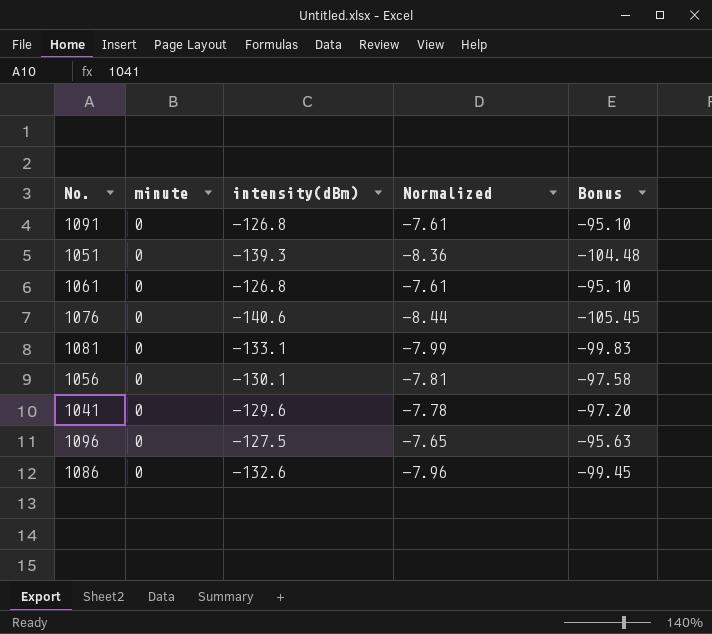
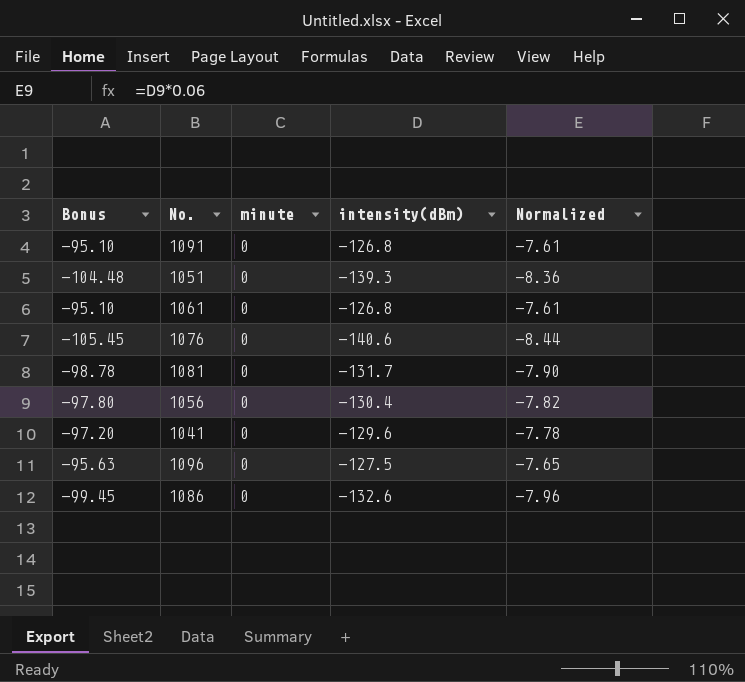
column Bonus | position: 5 -> 1
1081 | Bonus: -99.83 -> -98.78
1081 | intensity(dBm): -133.1 -> -131.7
1081 | Normalized: -7.99 -> -7.90
1056 | Bonus: -97.58 -> -97.80
1056 | intensity(dBm): -130.1 -> -130.4
1056 | Normalized: -7.81 -> -7.82

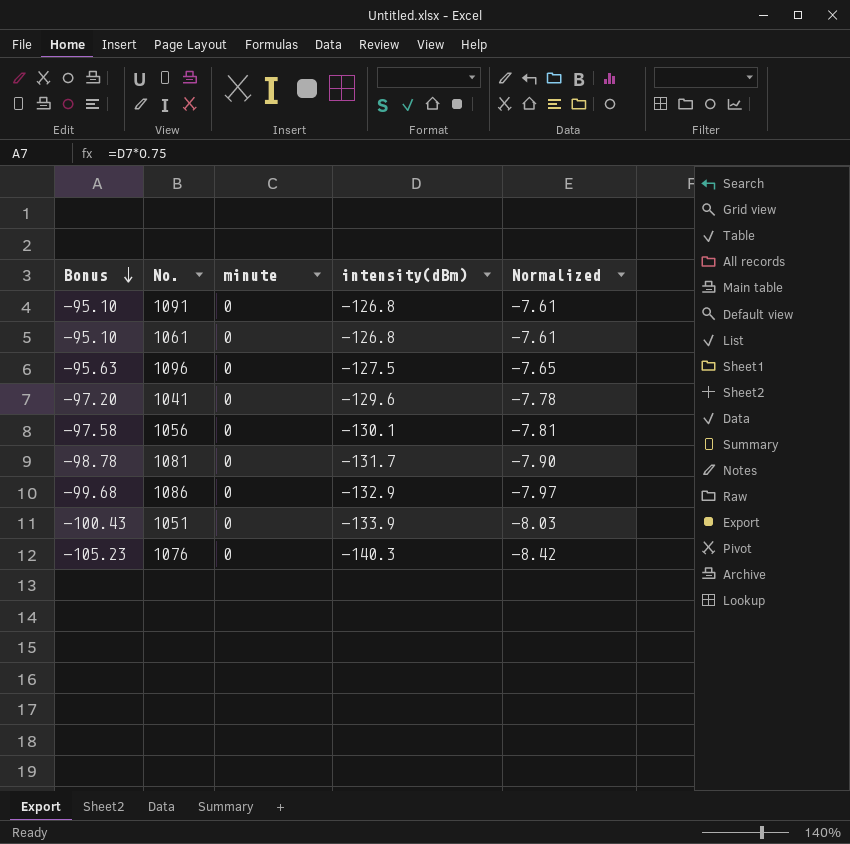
row order: none -> Bonus descending
1056 | Bonus: -97.80 -> -97.58
1056 | intensity(dBm): -130.4 -> -130.1
1056 | Normalized: -7.82 -> -7.81
1086 | Bonus: -99.45 -> -99.68
1086 | intensity(dBm): -132.6 -> -132.9
1086 | Normalized: -7.96 -> -7.97
1051 | Bonus: -104.48 -> -100.43
1051 | intensity(dBm): -139.3 -> -133.9
1051 | Normalized: -8.36 -> -8.03
1076 | Bonus: -105.45 -> -105.23
1076 | intensity(dBm): -140.6 -> -140.3
1076 | Normalized: -8.44 -> -8.42

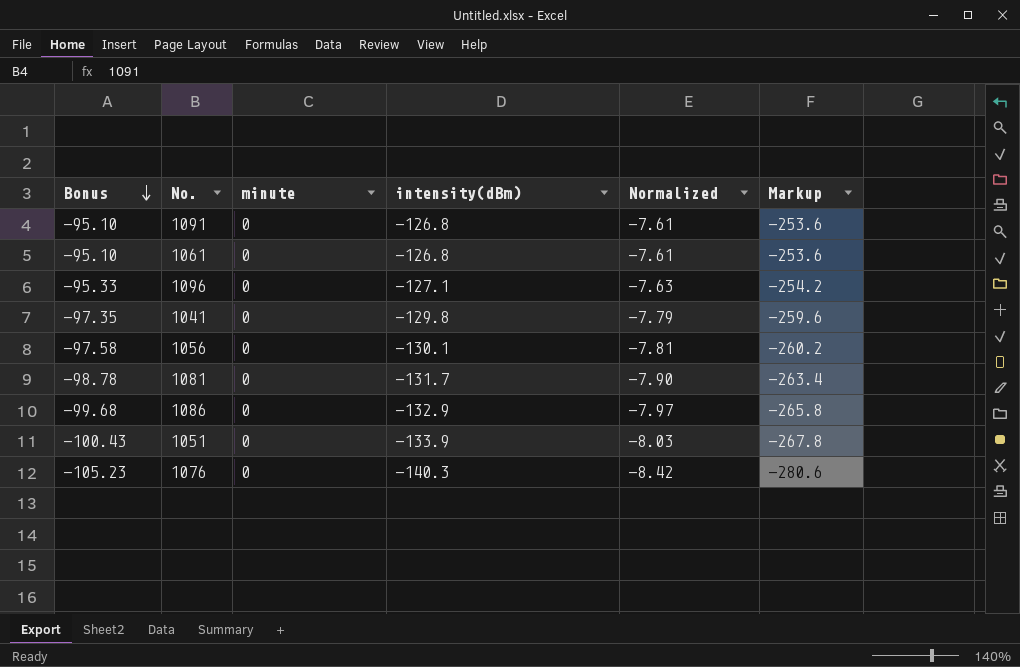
column Markup | formula: none -> [intensity(dBm)] * 2
1096 | Bonus: -95.63 -> -95.33
1096 | intensity(dBm): -127.5 -> -127.1
1096 | Normalized: -7.65 -> -7.63
1041 | Bonus: -97.20 -> -97.35
1041 | intensity(dBm): -129.6 -> -129.8
1041 | Normalized: -7.78 -> -7.79

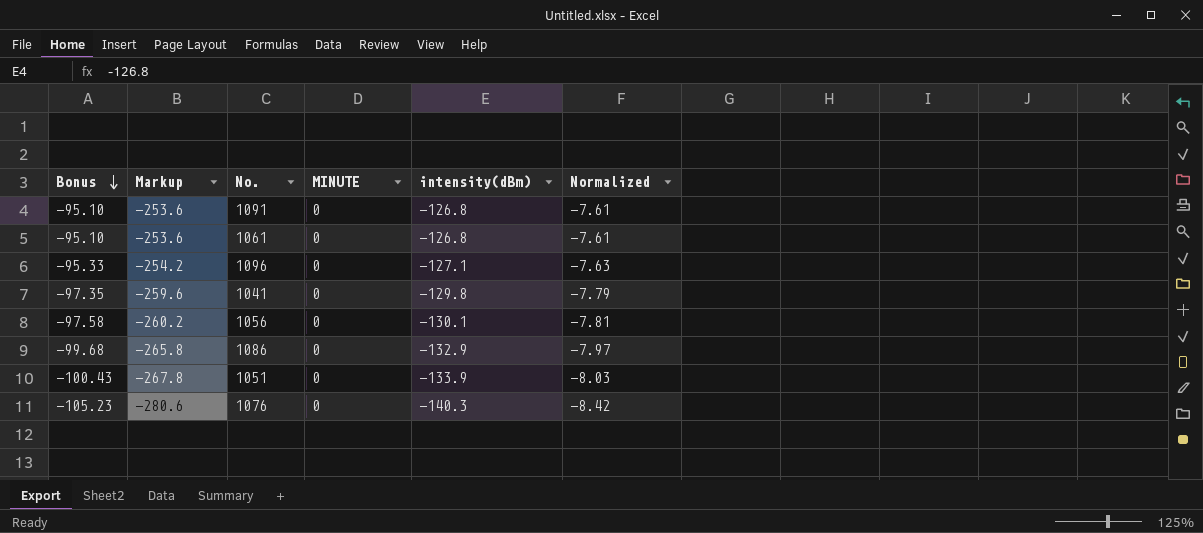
column Markup | position: 6 -> 2
column name: minute -> MINUTE
row 1081: -98.78 | 0 | -131.7 | -7.90 | -263.4 -> none

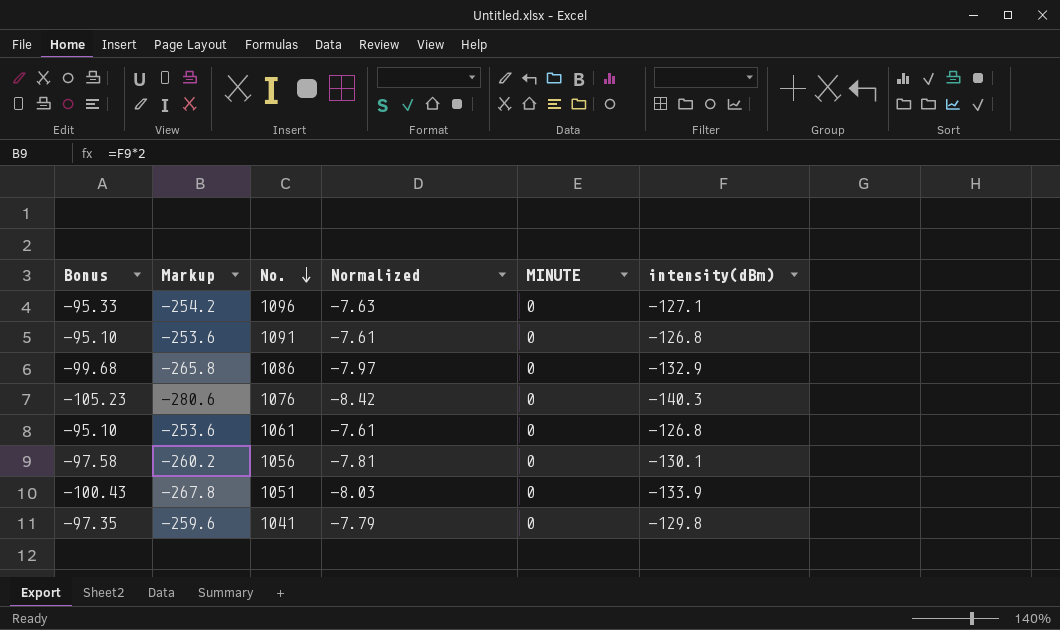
row order: Bonus descending -> No. descending
column Normalized | position: 6 -> 4

